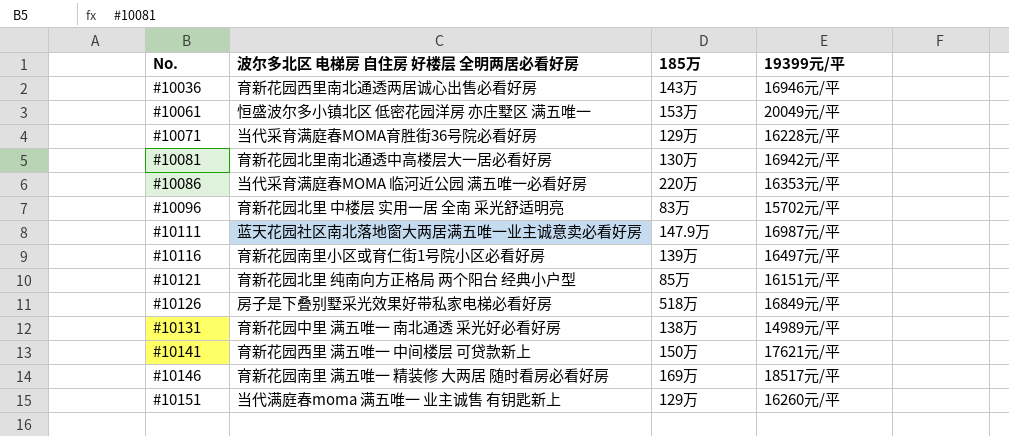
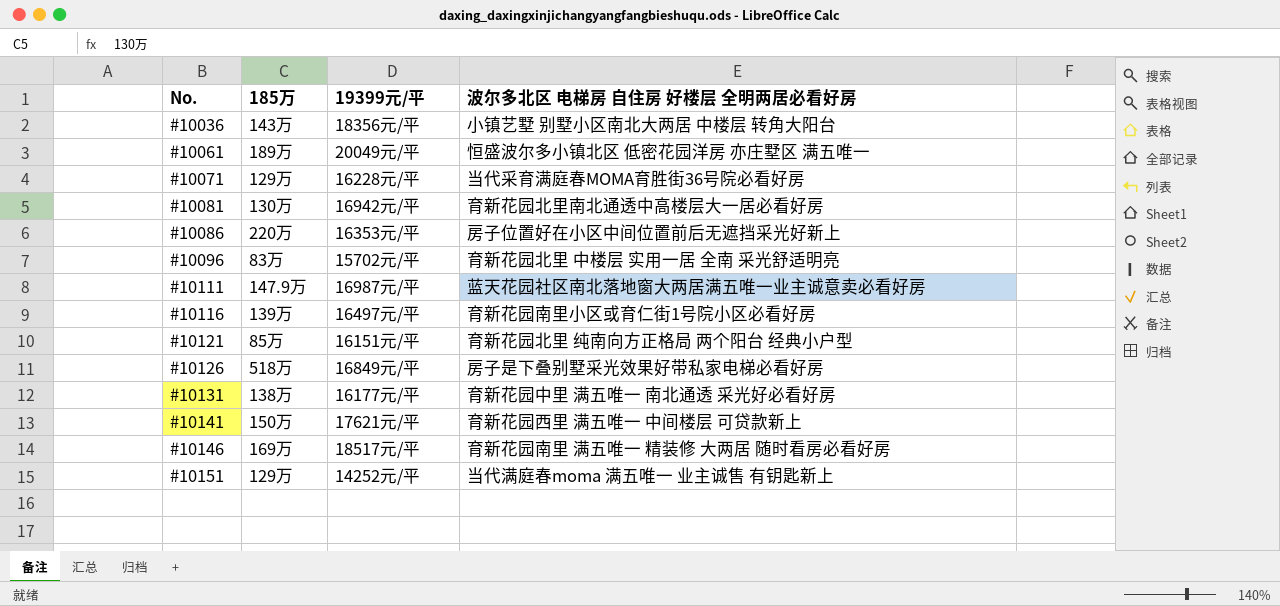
column 波尔多北区 电梯房 自住房 好楼层 全明两居必看好房 | position: 2 -> 4
#10036 | 19399元/平: 16946元/平 -> 18356元/平
#10036 | 波尔多北区 电梯房 自住房 好楼层 全明两居必看好房: 育新花园西里南北通透两居诚心出售必看好房 -> 小镇艺墅 别墅小区南北大两居 中楼层 转角大阳台
#10061 | 185万: 153万 -> 189万
#10086 | 波尔多北区 电梯房 自住房 好楼层 全明两居必看好房: 当代采育满庭春MOMA 临河近公园 满五唯一必看好房 -> 房子位置好在小区中间位置前后无遮挡采光好新上
#10131 | 19399元/平: 14989元/平 -> 16177元/平
#10151 | 19399元/平: 16260元/平 -> 14252元/平

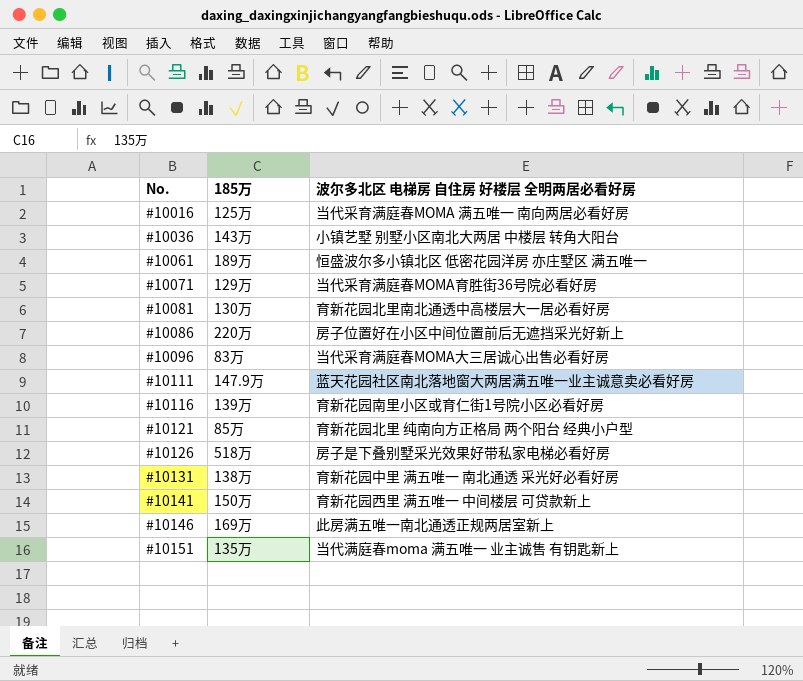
column 19399元/平 | position: 3 -> none
row #10016: none -> 125万 | 当代采育满庭春MOMA 满五唯一 南向两居必看好房
#10096 | 波尔多北区 电梯房 自住房 好楼层 全明两居必看好房: 育新花园北里 中楼层 实用一居 全南 采光舒适明亮 -> 当代采育满庭春MOMA大三居诚心出售必看好房
#10146 | 波尔多北区 电梯房 自住房 好楼层 全明两居必看好房: 育新花园南里 满五唯一 精装修 大两居 随时看房必看好房 -> 此房满五唯一南北通透正规两居室新上
#10151 | 185万: 129万 -> 135万

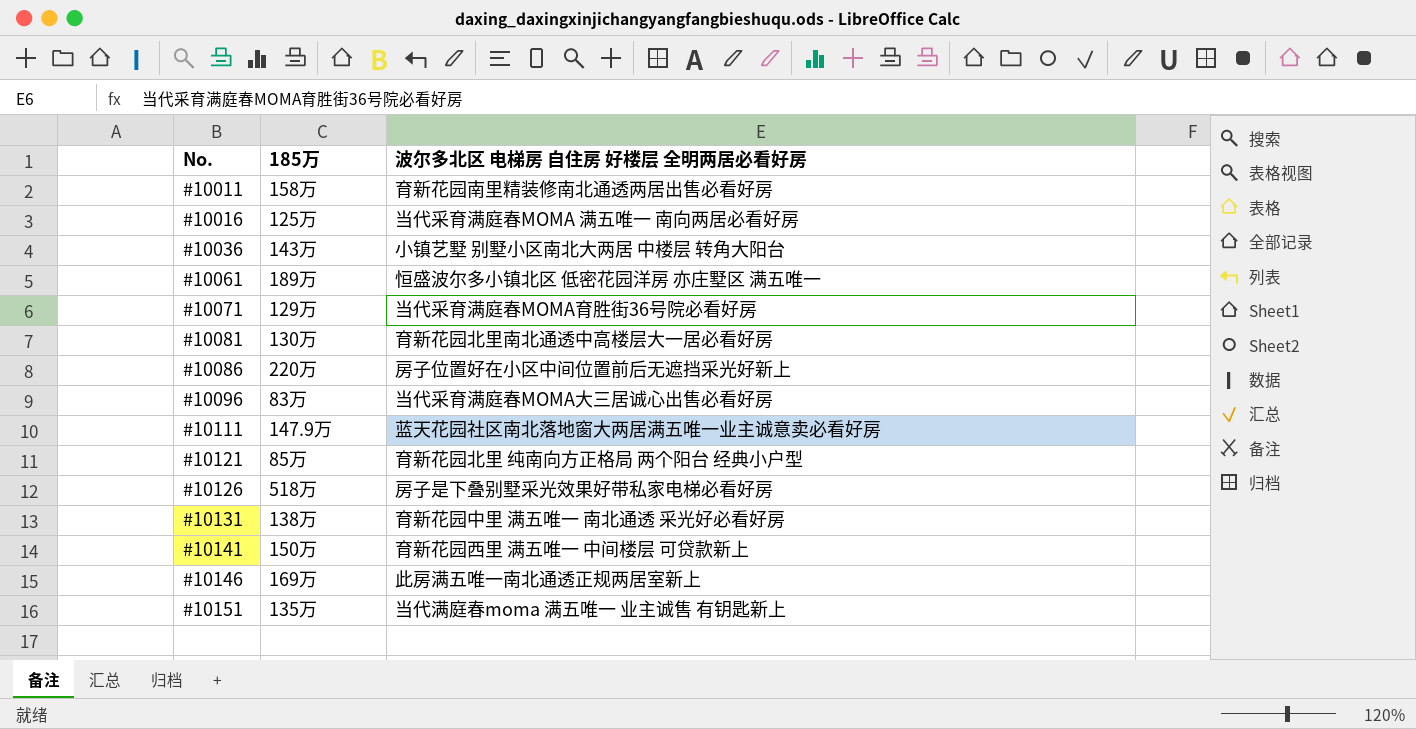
row #10116: 139万 | 育新花园南里小区或育仁街1号院小区必看好房 -> none
row #10011: none -> 158万 | 育新花园南里精装修南北通透两居出售必看好房

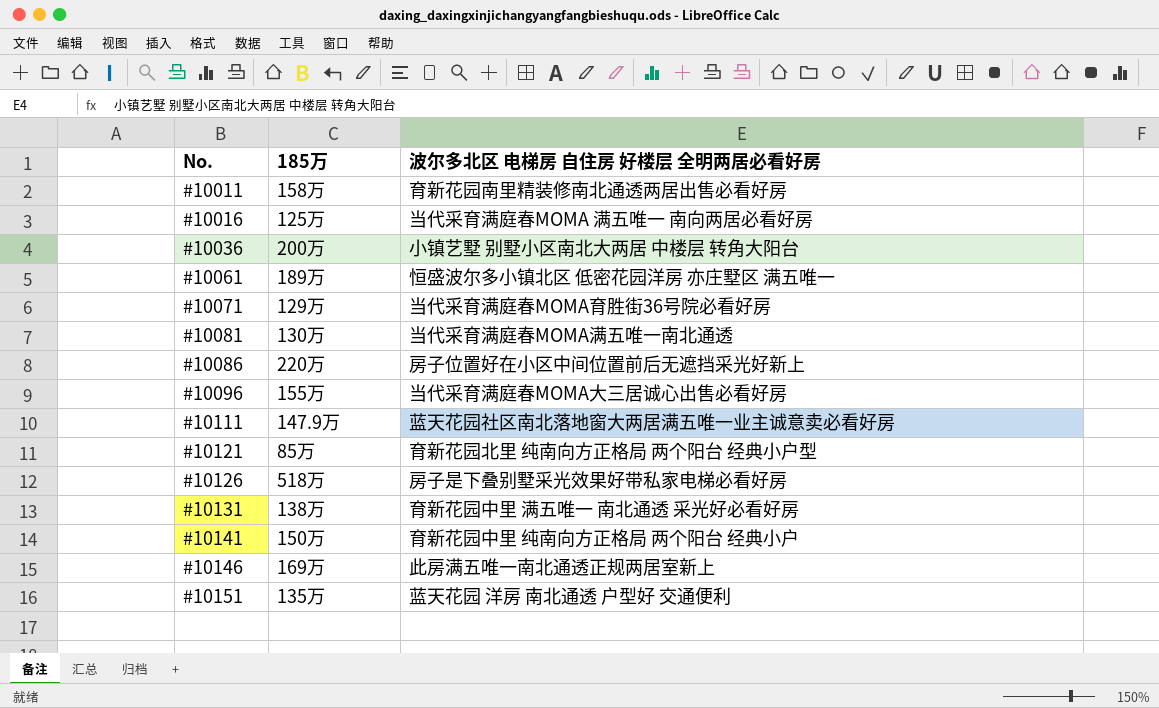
#10036 | 185万: 143万 -> 200万
#10081 | 波尔多北区 电梯房 自住房 好楼层 全明两居必看好房: 育新花园北里南北通透中高楼层大一居必看好房 -> 当代采育满庭春MOMA满五唯一南北通透
#10096 | 185万: 83万 -> 155万
#10141 | 波尔多北区 电梯房 自住房 好楼层 全明两居必看好房: 育新花园西里 满五唯一 中间楼层 可贷款新上 -> 育新花园中里 纯南向方正格局 两个阳台 经典小户
#10151 | 波尔多北区 电梯房 自住房 好楼层 全明两居必看好房: 当代满庭春moma 满五唯一 业主诚售 有钥匙新上 -> 蓝天花园 洋房 南北通透 户型好 交通便利

